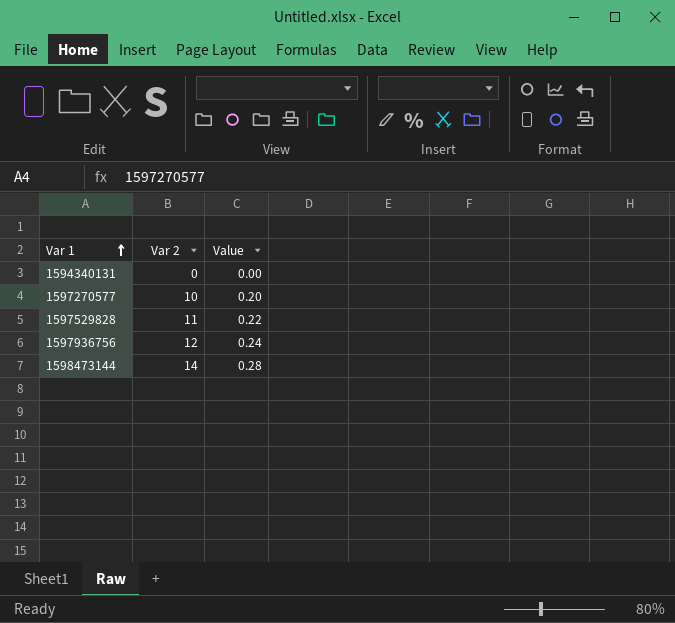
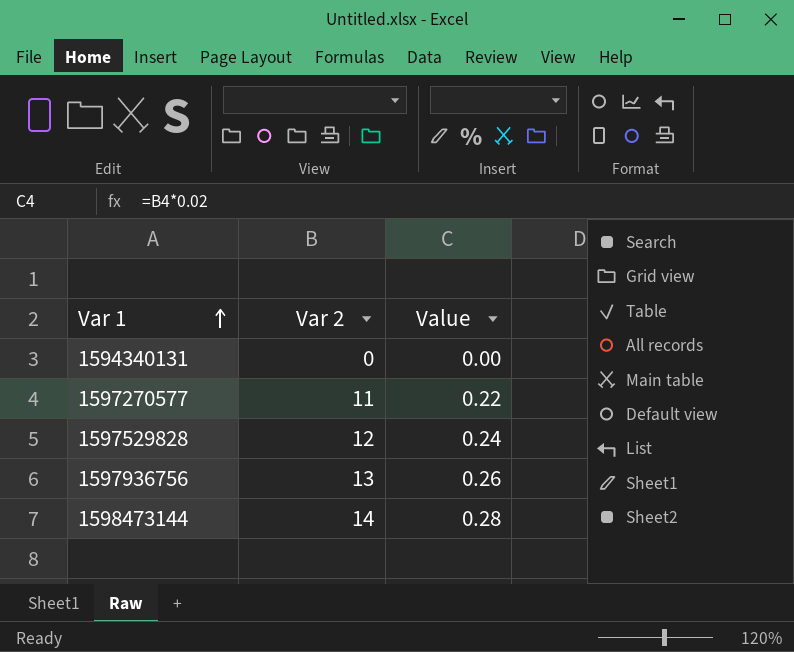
1597270577 | Var 2: 10 -> 11
1597270577 | Value: 0.20 -> 0.22
1597529828 | Var 2: 11 -> 12
1597529828 | Value: 0.22 -> 0.24
1597936756 | Var 2: 12 -> 13
1597936756 | Value: 0.24 -> 0.26

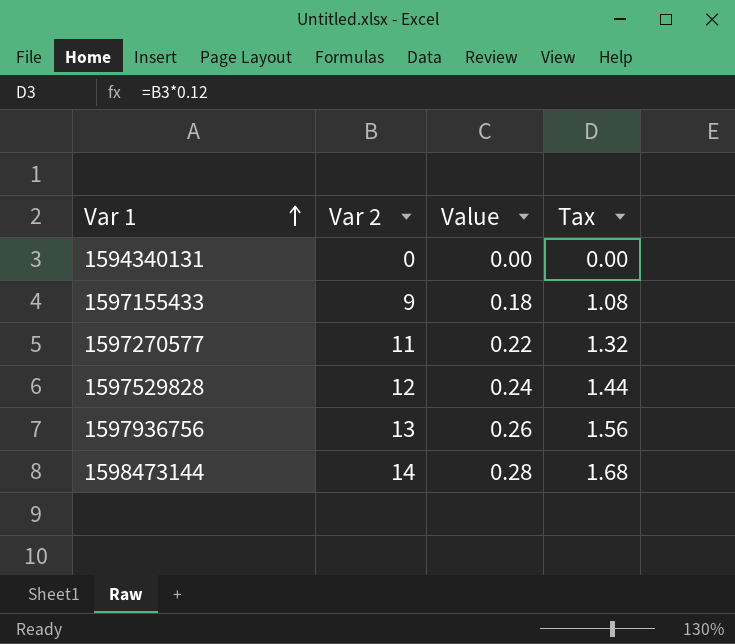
column Tax | formula: none -> [Var 2] * 0.12
row 1597155433: none -> 9 | 0.18 | 1.08

